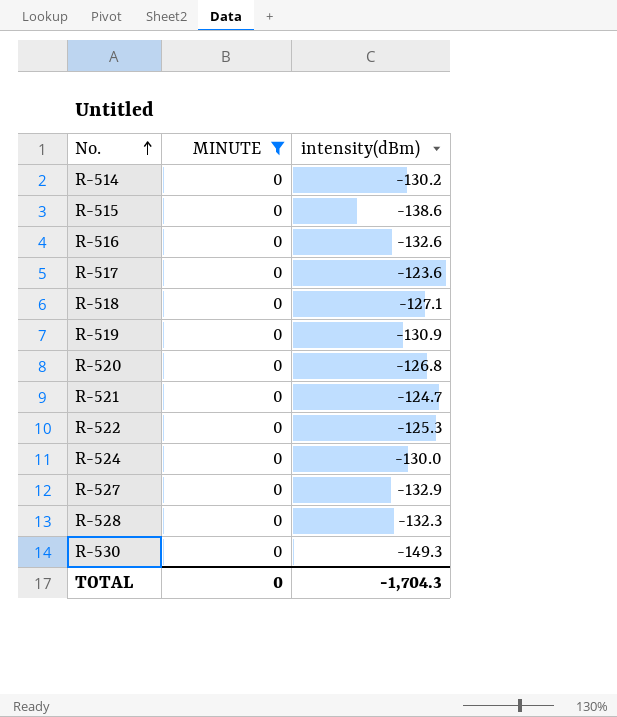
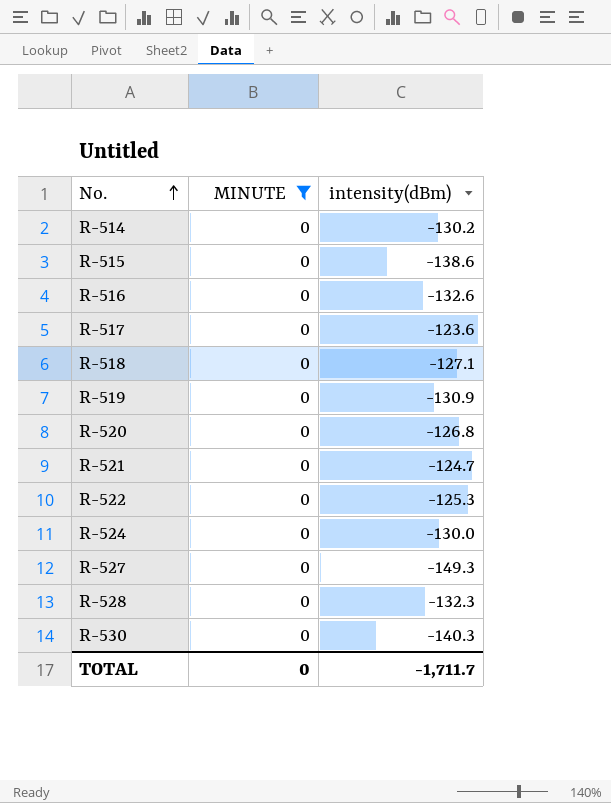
R-527 | intensity(dBm): -132.9 -> -149.3
R-530 | intensity(dBm): -149.3 -> -140.3
TOTAL | intensity(dBm): -1,704.3 -> -1,711.7

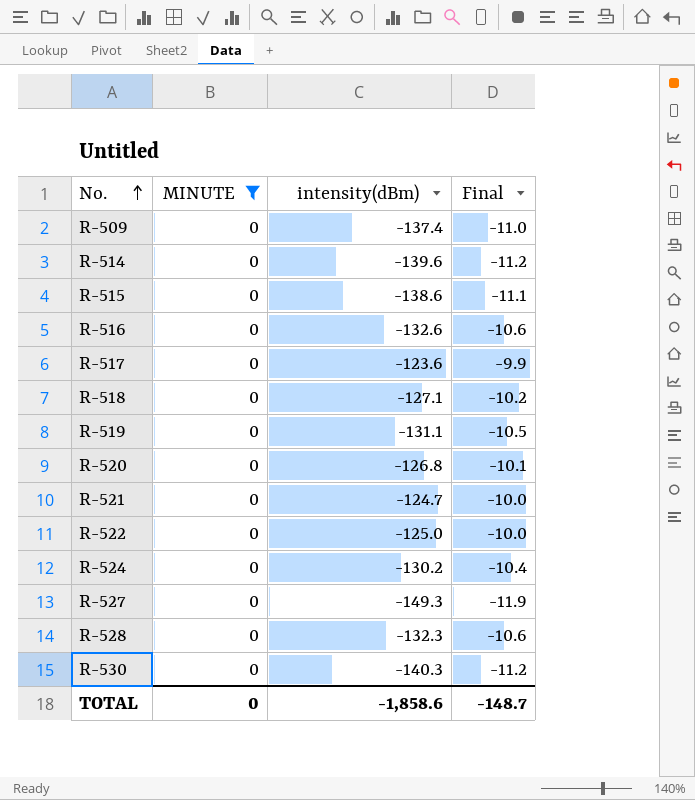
column Final | formula: none -> [intensity(dBm)] * 0.08
row R-509: none -> 0 | -137.4 | -11.0
R-514 | intensity(dBm): -130.2 -> -139.6
R-519 | intensity(dBm): -130.9 -> -131.1
R-522 | intensity(dBm): -125.3 -> -125.0
R-524 | intensity(dBm): -130.0 -> -130.2
TOTAL | intensity(dBm): -1,711.7 -> -1,858.6

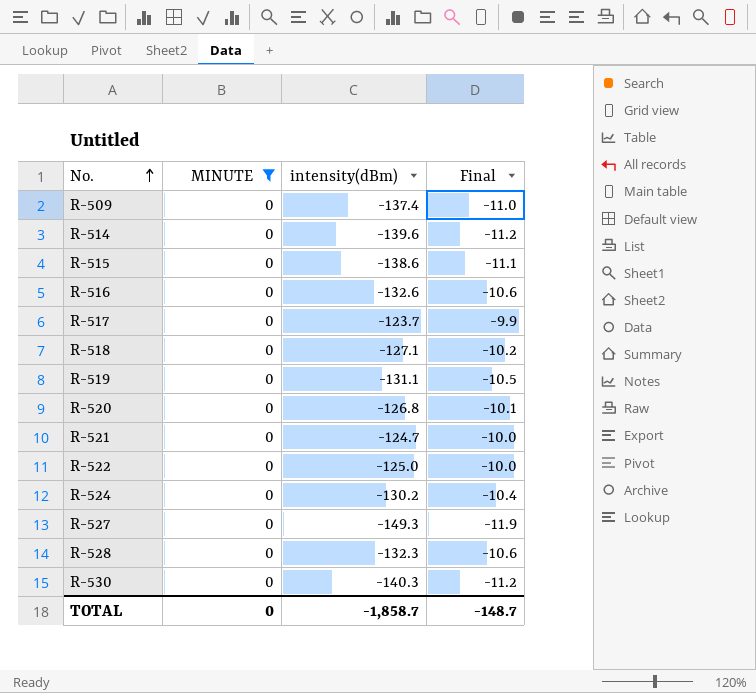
R-517 | intensity(dBm): -123.6 -> -123.7
TOTAL | intensity(dBm): -1,858.6 -> -1,858.7

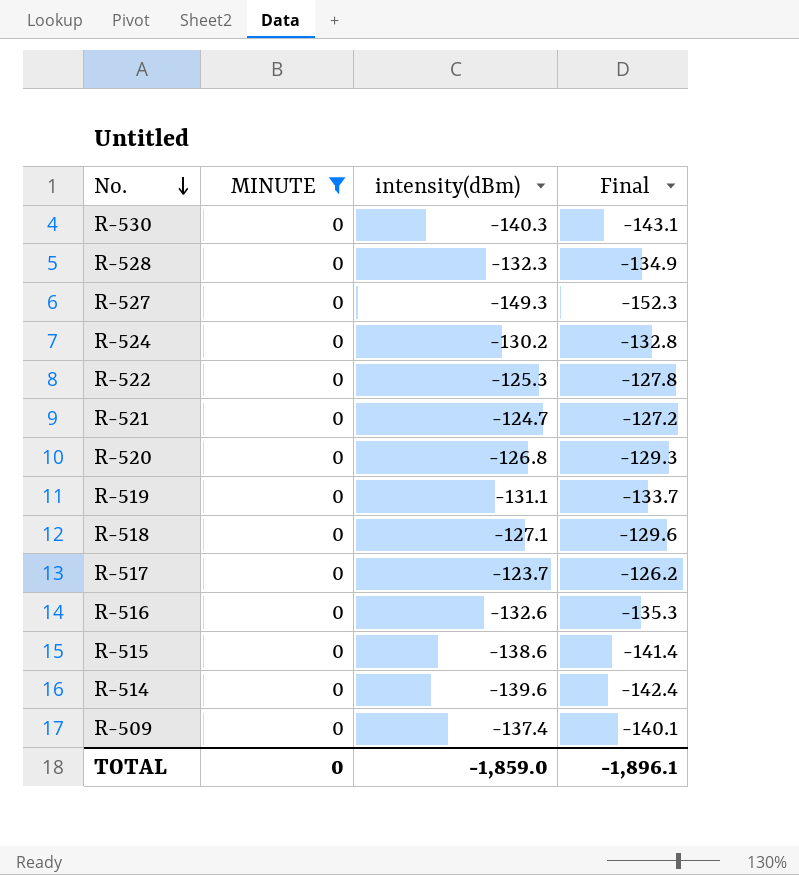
row order: No. ascending -> No. descending
column Final | formula: [intensity(dBm)] * 0.08 -> [intensity(dBm)] * 1.02
R-522 | intensity(dBm): -125.0 -> -125.3
TOTAL | intensity(dBm): -1,858.7 -> -1,859.0
TOTAL | Final: -148.7 -> -1,896.1

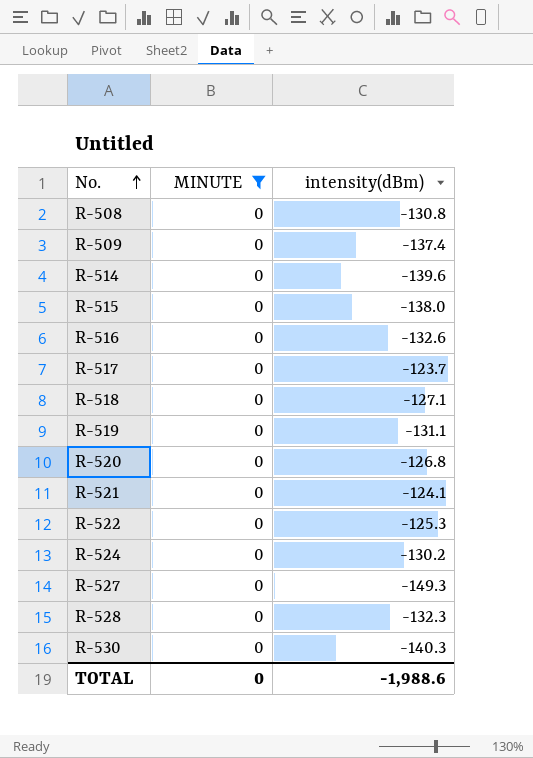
row order: No. descending -> No. ascending
column Final | formula: [intensity(dBm)] * 1.02 -> none
row R-508: none -> 0 | -130.8
R-515 | intensity(dBm): -138.6 -> -138.0
R-521 | intensity(dBm): -124.7 -> -124.1
TOTAL | intensity(dBm): -1,859.0 -> -1,988.6

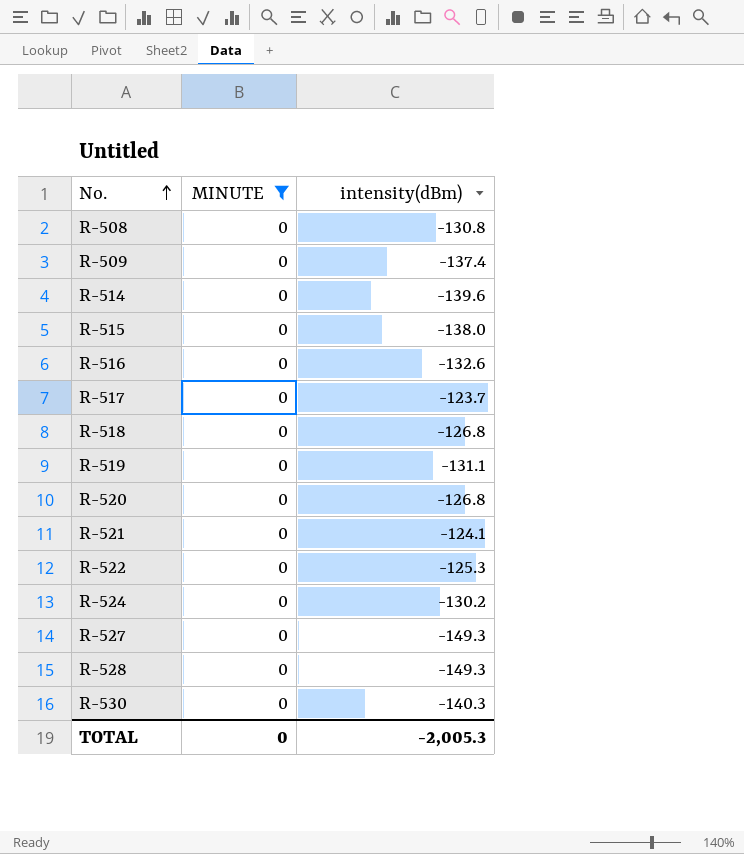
R-518 | intensity(dBm): -127.1 -> -126.8
R-528 | intensity(dBm): -132.3 -> -149.3
TOTAL | intensity(dBm): -1,988.6 -> -2,005.3

